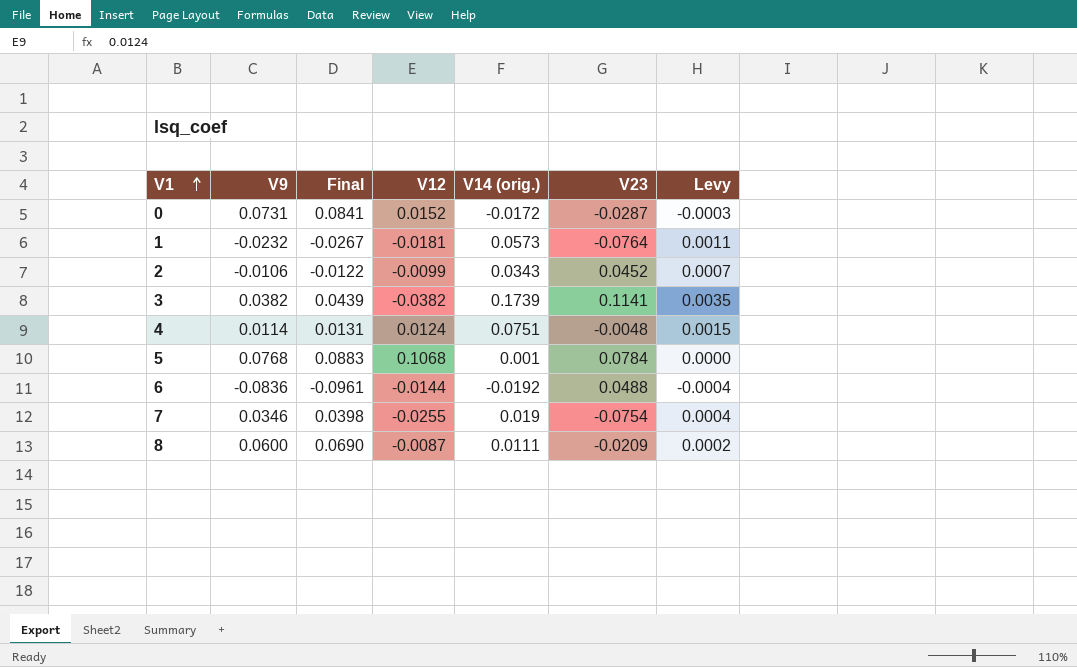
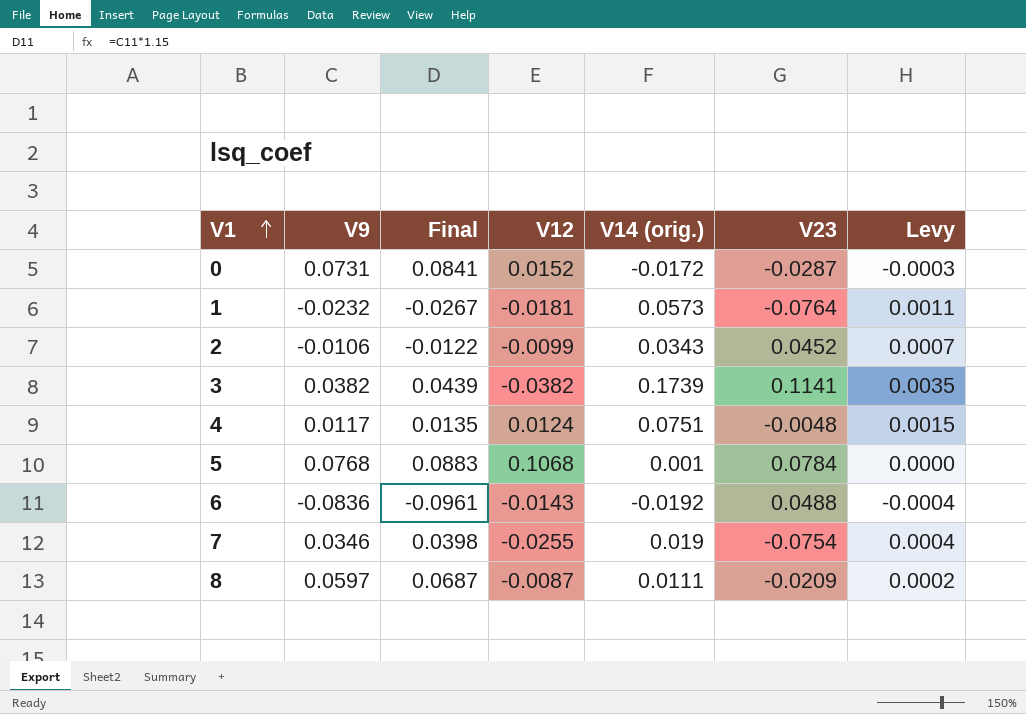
4 | V9: 0.0114 -> 0.0117
4 | Final: 0.0131 -> 0.0135
6 | V12: -0.0144 -> -0.0143
8 | V9: 0.0600 -> 0.0597
8 | Final: 0.0690 -> 0.0687

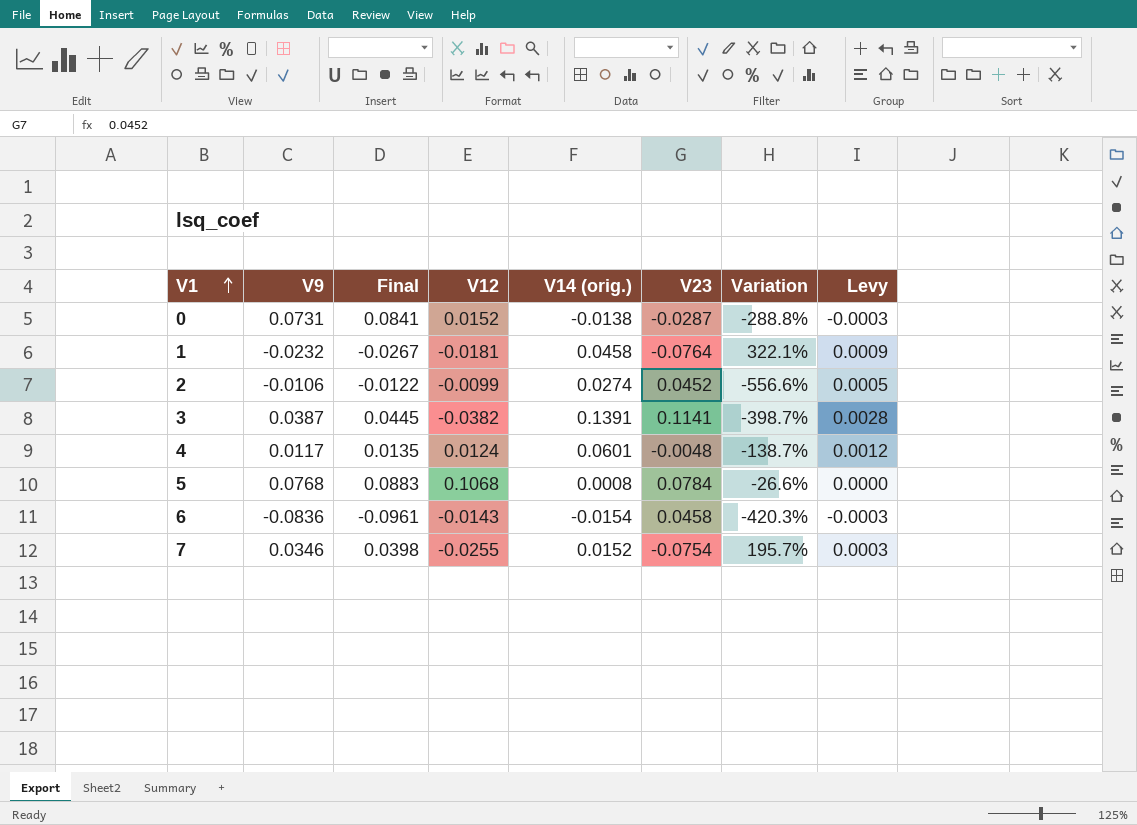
column Variation | formula: none -> ([V23] - [V12]) / [V12]
row 8: 0.0597 | 0.0687 | -0.0087 | 0.0111 | -0.0209 | 0.0002 -> none
0 | V14 (orig.): -0.0172 -> -0.0138
1 | V14 (orig.): 0.0573 -> 0.0458
1 | Levy: 0.0011 -> 0.0009
2 | V14 (orig.): 0.0343 -> 0.0274
2 | Levy: 0.0007 -> 0.0005
3 | V9: 0.0382 -> 0.0387
3 | Final: 0.0439 -> 0.0445
3 | V14 (orig.): 0.1739 -> 0.1391
3 | Levy: 0.0035 -> 0.0028
4 | V14 (orig.): 0.0751 -> 0.0601
4 | Levy: 0.0015 -> 0.0012
5 | V14 (orig.): 0.001 -> 0.0008
6 | V14 (orig.): -0.0192 -> -0.0154
6 | V23: 0.0488 -> 0.0458
6 | Levy: -0.0004 -> -0.0003
7 | V14 (orig.): 0.019 -> 0.0152
7 | Levy: 0.0004 -> 0.0003

